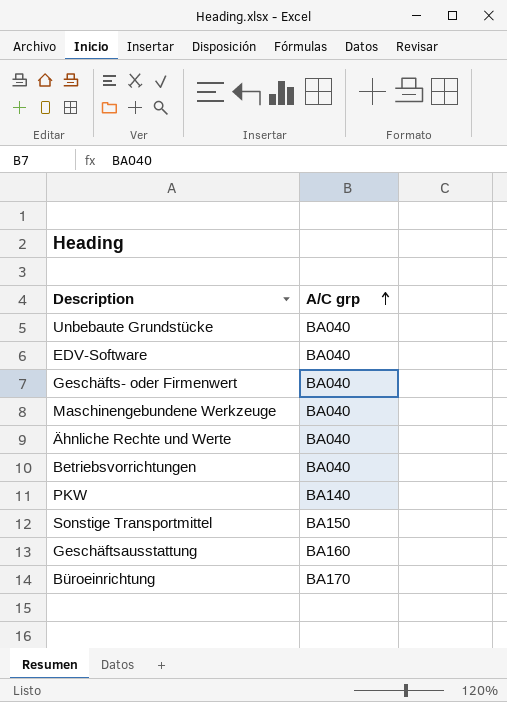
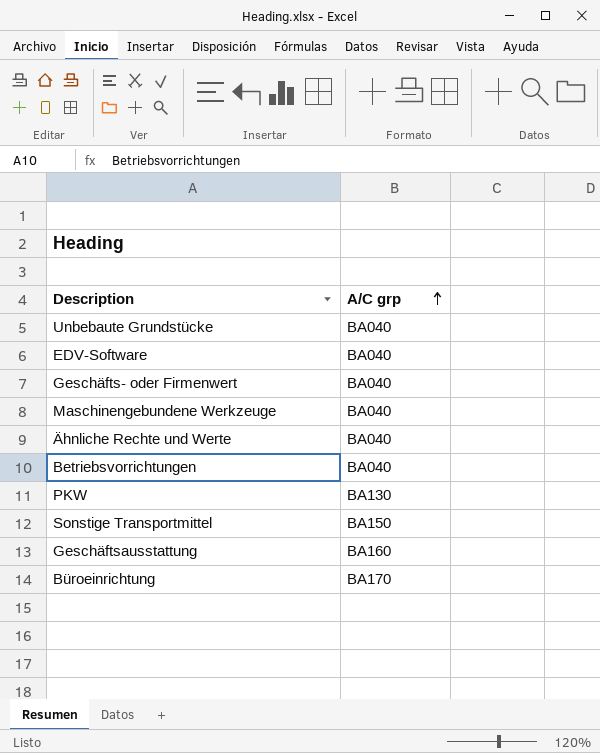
PKW | A/C grp: BA140 -> BA130

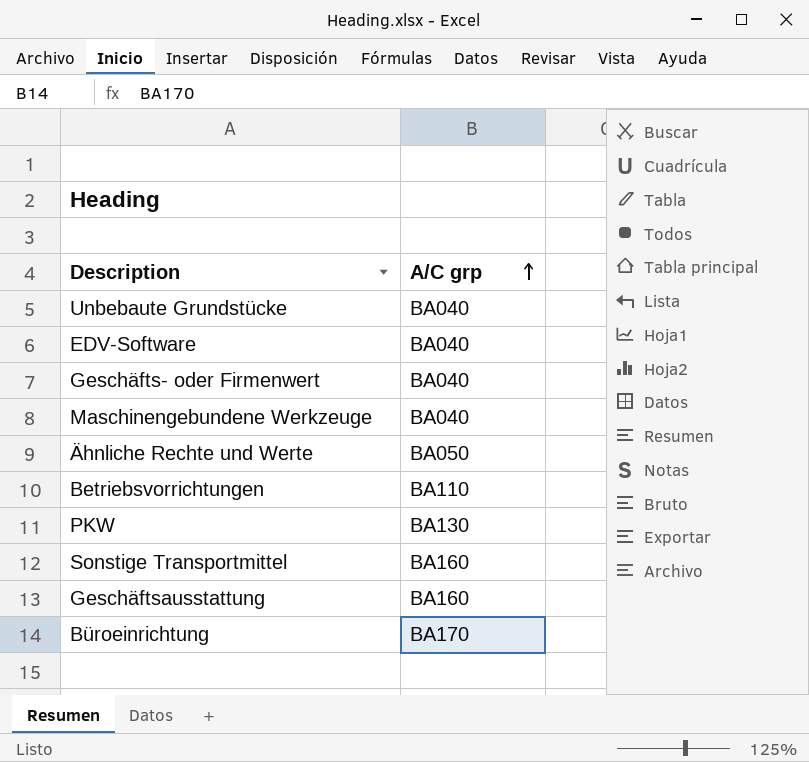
Ähnliche Rechte und Werte | A/C grp: BA040 -> BA050
Betriebsvorrichtungen | A/C grp: BA040 -> BA110
Sonstige Transportmittel | A/C grp: BA150 -> BA160

